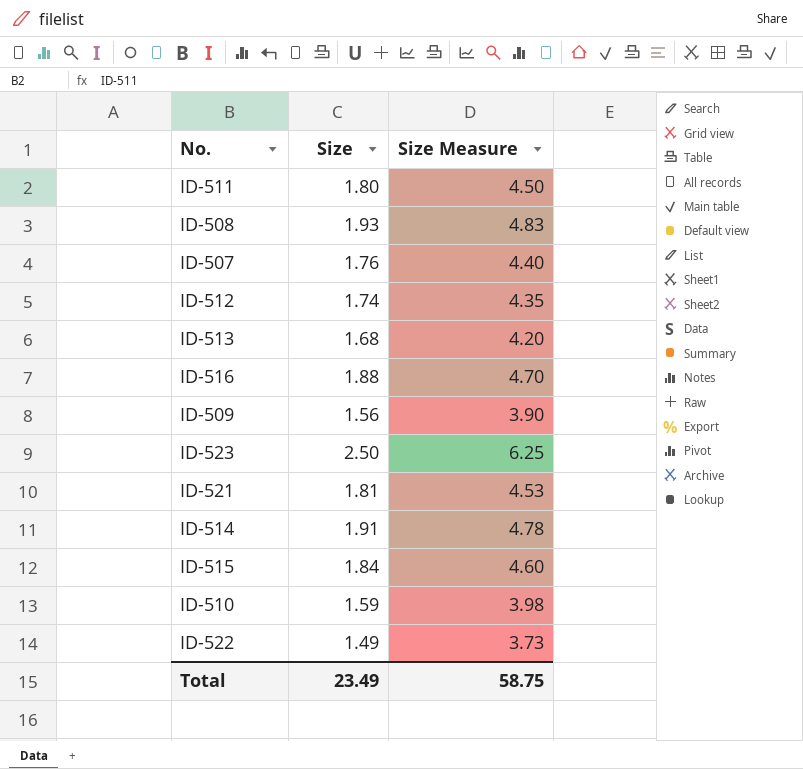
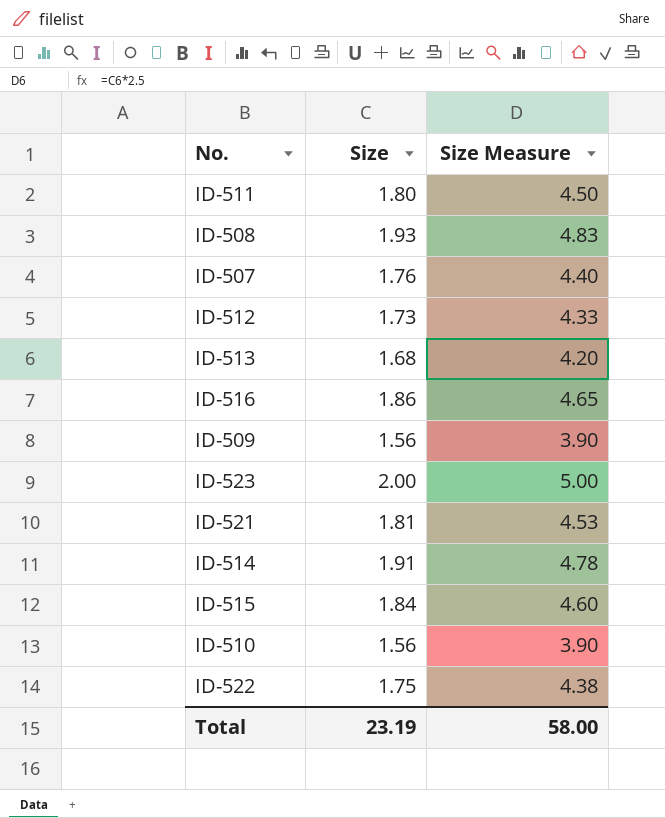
ID-512 | Size: 1.74 -> 1.73
ID-512 | Size Measure: 4.35 -> 4.33
ID-516 | Size: 1.88 -> 1.86
ID-516 | Size Measure: 4.70 -> 4.65
ID-523 | Size: 2.50 -> 2.00
ID-523 | Size Measure: 6.25 -> 5.00
ID-510 | Size: 1.59 -> 1.56
ID-510 | Size Measure: 3.98 -> 3.90
ID-522 | Size: 1.49 -> 1.75
ID-522 | Size Measure: 3.73 -> 4.38
Total | Size: 23.49 -> 23.19
Total | Size Measure: 58.75 -> 58.00

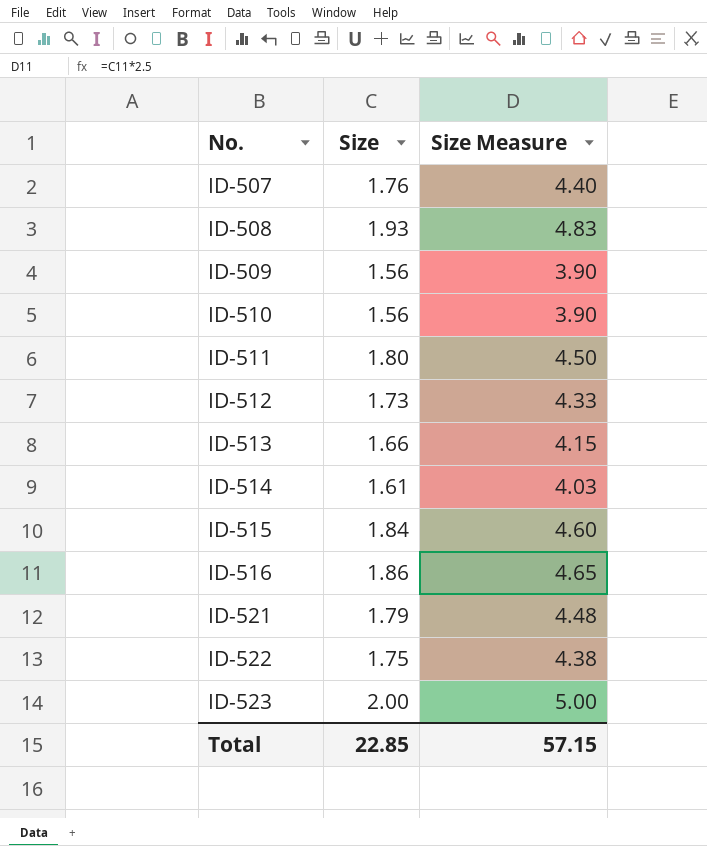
row order: none -> No. ascending
ID-513 | Size: 1.68 -> 1.66
ID-513 | Size Measure: 4.20 -> 4.15
ID-514 | Size: 1.91 -> 1.61
ID-514 | Size Measure: 4.78 -> 4.03
ID-521 | Size: 1.81 -> 1.79
ID-521 | Size Measure: 4.53 -> 4.48
Total | Size: 23.19 -> 22.85
Total | Size Measure: 58.00 -> 57.15

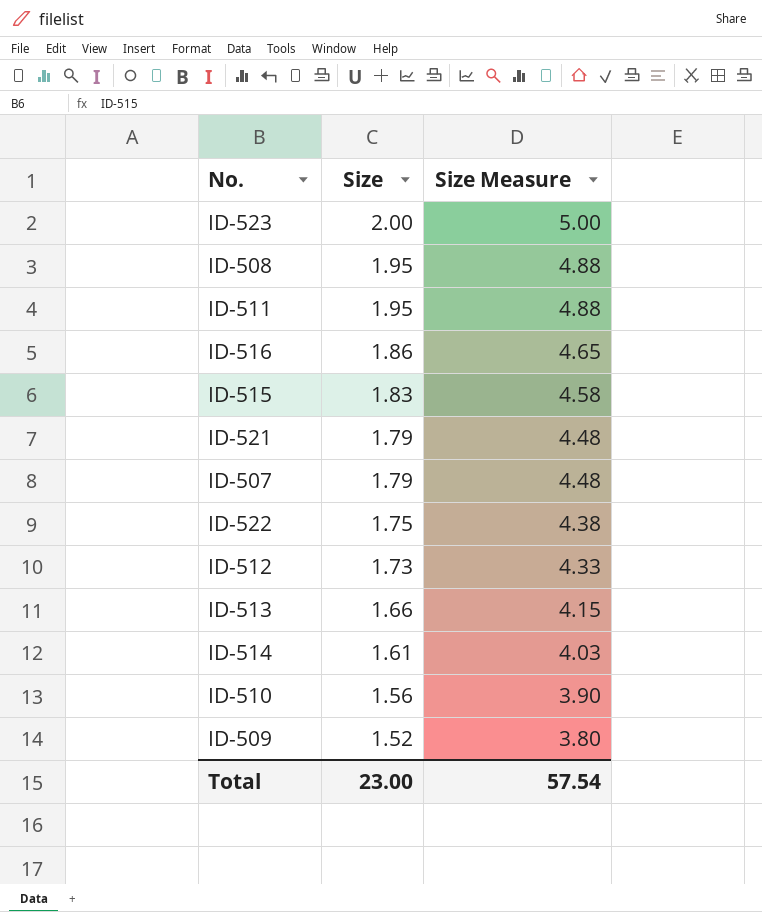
row order: No. ascending -> Size descending
ID-508 | Size: 1.93 -> 1.95
ID-508 | Size Measure: 4.83 -> 4.88
ID-511 | Size: 1.80 -> 1.95
ID-511 | Size Measure: 4.50 -> 4.88
ID-515 | Size: 1.84 -> 1.83
ID-515 | Size Measure: 4.60 -> 4.58
ID-507 | Size: 1.76 -> 1.79
ID-507 | Size Measure: 4.40 -> 4.48
ID-509 | Size: 1.56 -> 1.52
ID-509 | Size Measure: 3.90 -> 3.80
Total | Size: 22.85 -> 23.00
Total | Size Measure: 57.15 -> 57.54

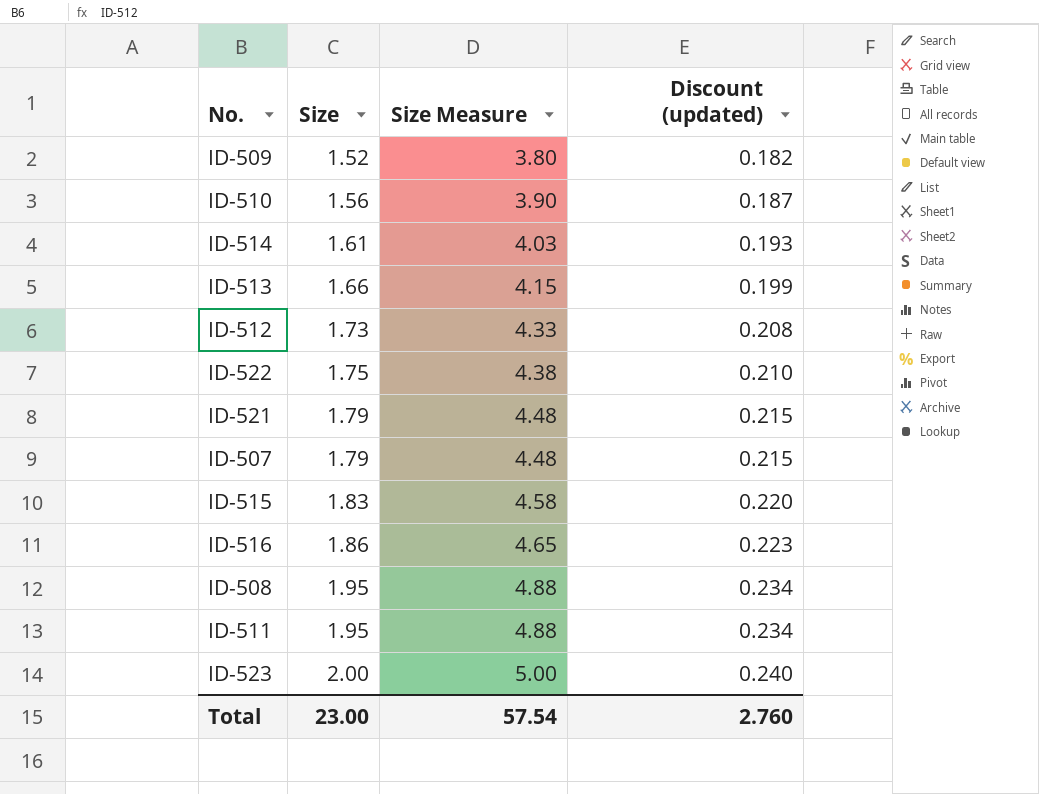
row order: Size descending -> Size ascending
column Discount (updated) | formula: none -> [Size] * 0.12

